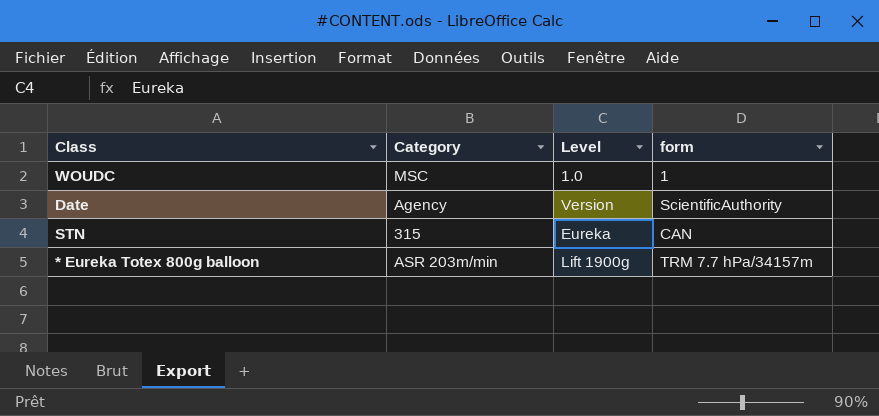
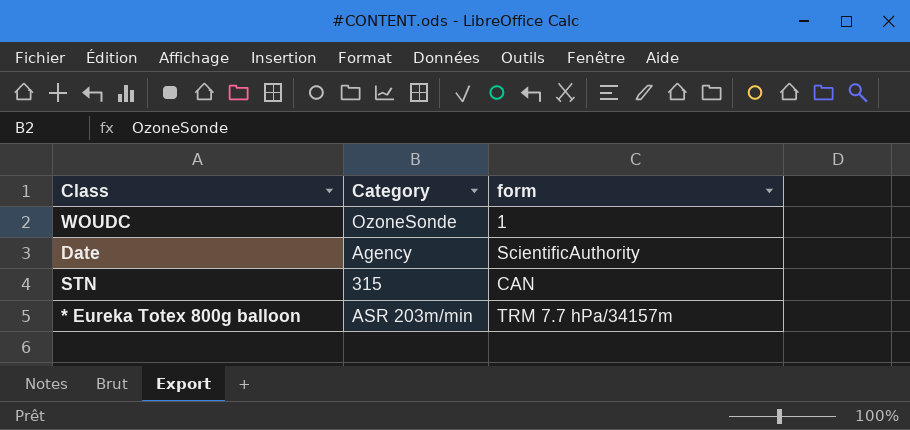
column Level | position: 3 -> none
WOUDC | Category: MSC -> OzoneSonde

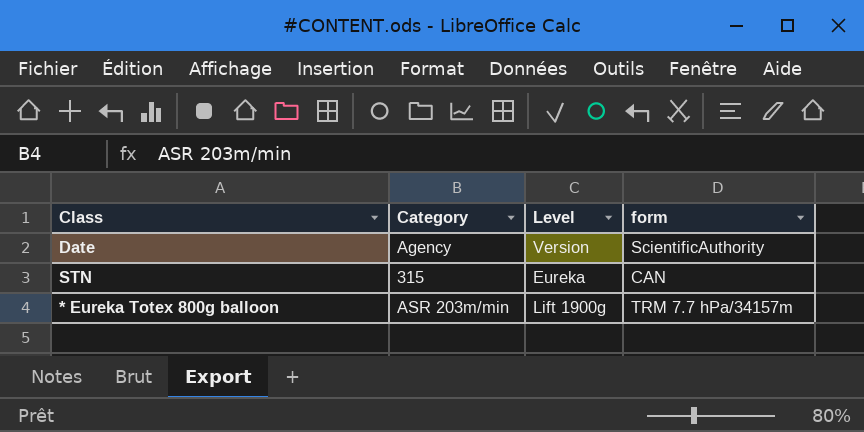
column Level | position: none -> 3
row WOUDC: OzoneSonde | 1 -> none

